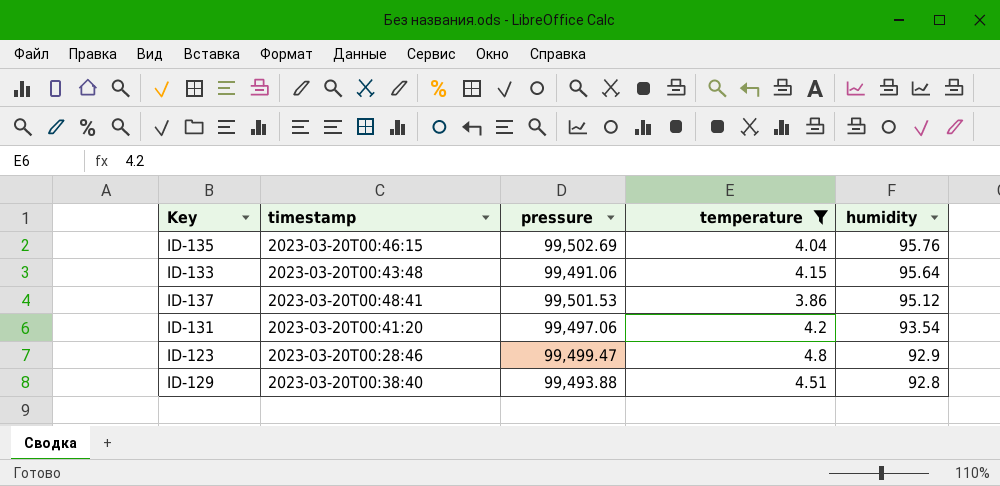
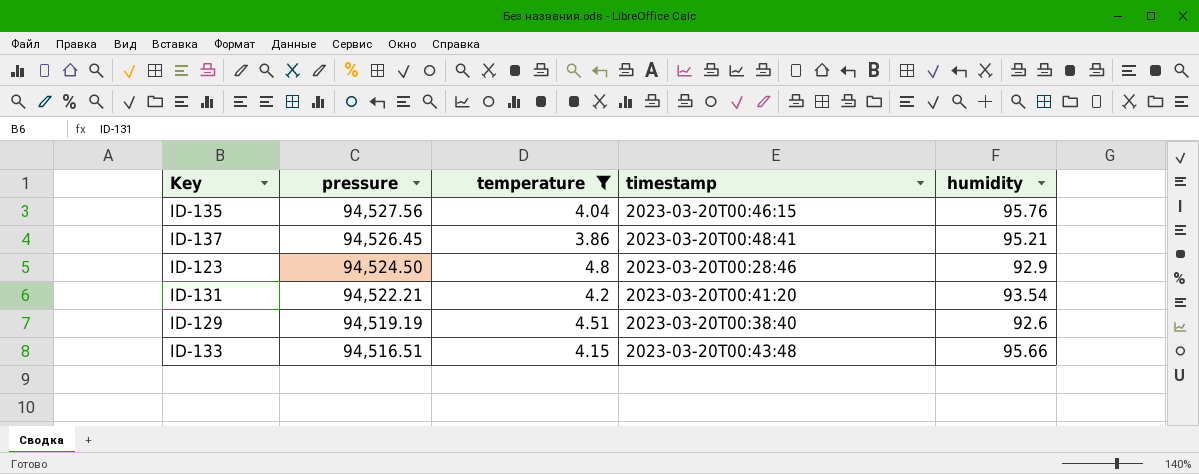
row order: humidity descending -> pressure descending
column timestamp | position: 2 -> 4
ID-135 | pressure: 99,502.69 -> 94,527.56
ID-137 | pressure: 99,501.53 -> 94,526.45
ID-137 | humidity: 95.12 -> 95.21
ID-123 | pressure: 99,499.47 -> 94,524.50
ID-131 | pressure: 99,497.06 -> 94,522.21
ID-129 | pressure: 99,493.88 -> 94,519.19
ID-129 | humidity: 92.8 -> 92.6
ID-133 | pressure: 99,491.06 -> 94,516.51
ID-133 | humidity: 95.64 -> 95.66

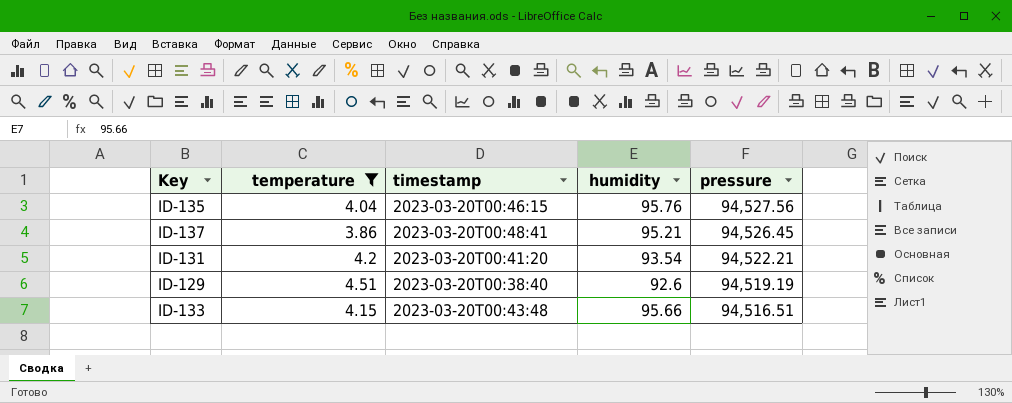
column pressure | position: 2 -> 5
row ID-123: 94,524.50 | 4.8 | 2023-03-20T00:28:46 | 92.9 -> none

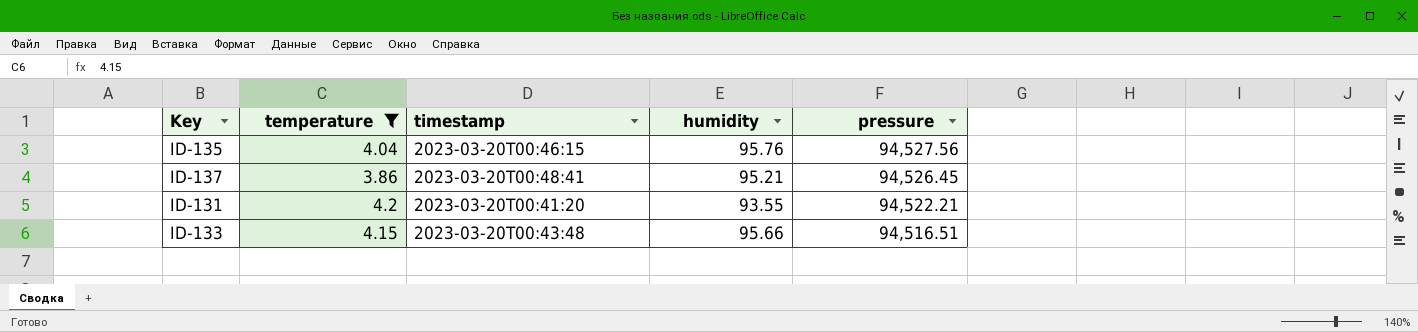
row ID-129: 4.51 | 2023-03-20T00:38:40 | 92.6 | 94,519.19 -> none
ID-131 | humidity: 93.54 -> 93.55

